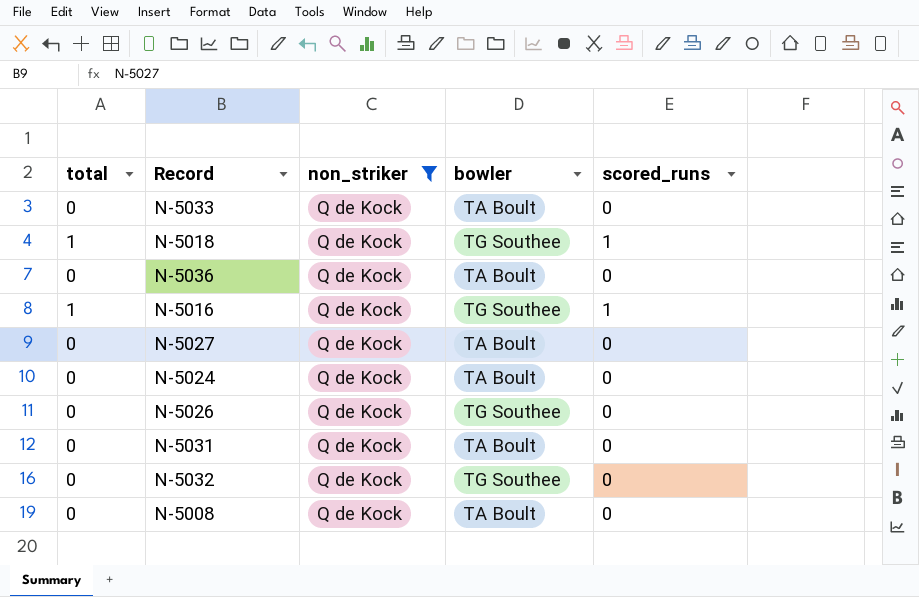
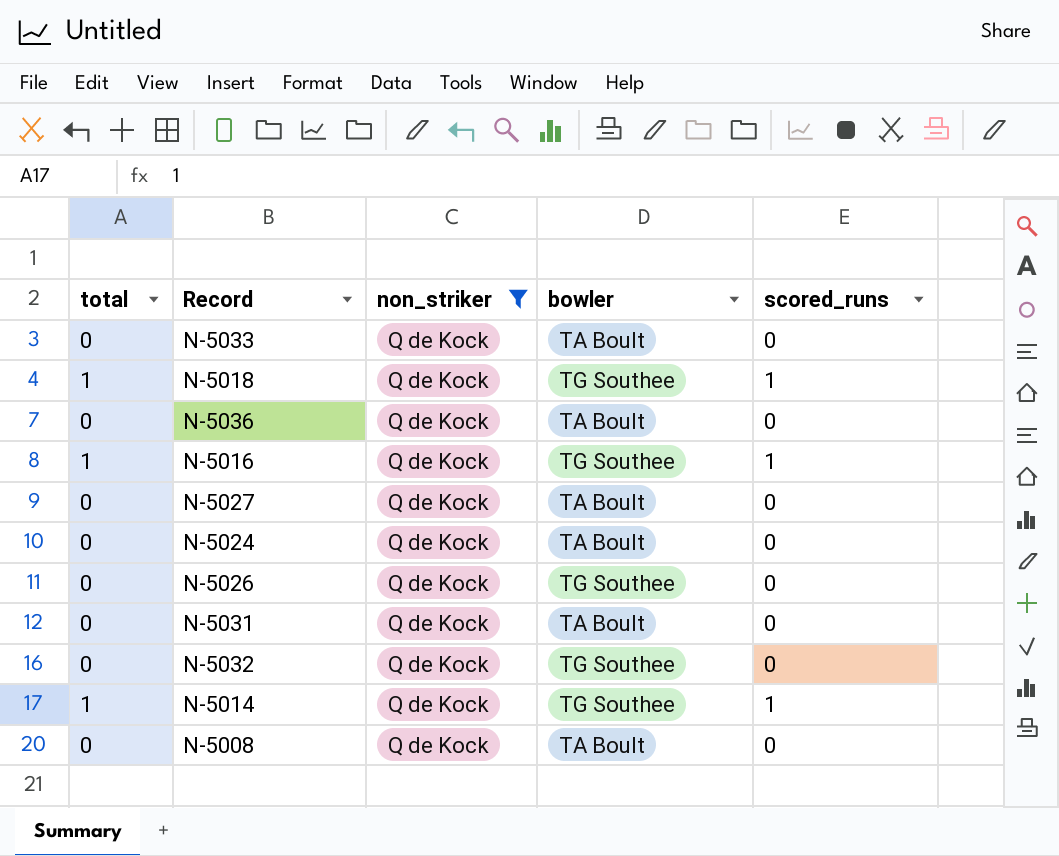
row N-5014: none -> 1 | Q de Kock | TG Southee | 1

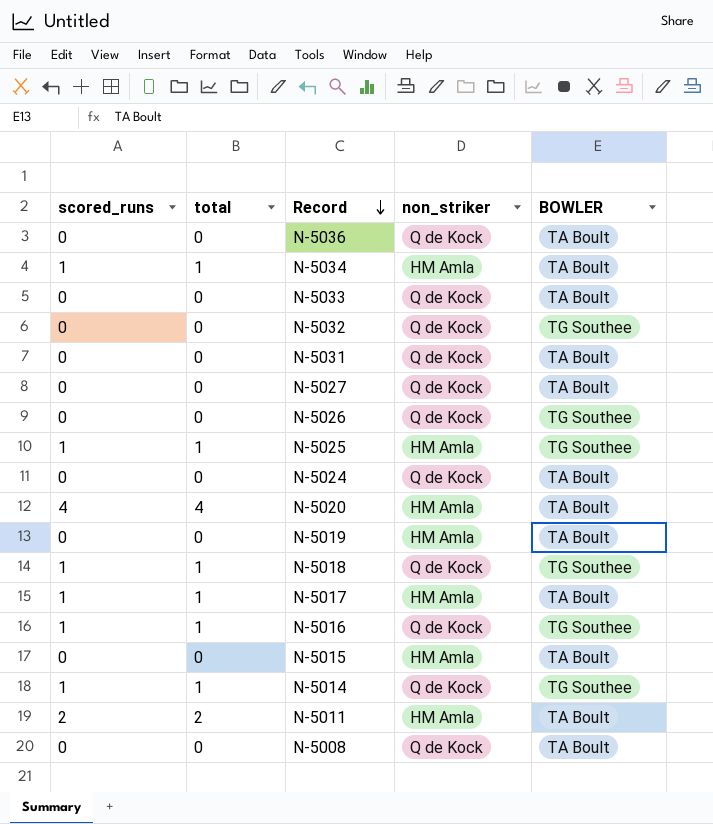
filter: non_striker = Q de Kock -> none
row order: none -> Record descending
column scored_runs | position: 5 -> 1
column name: bowler -> BOWLER

